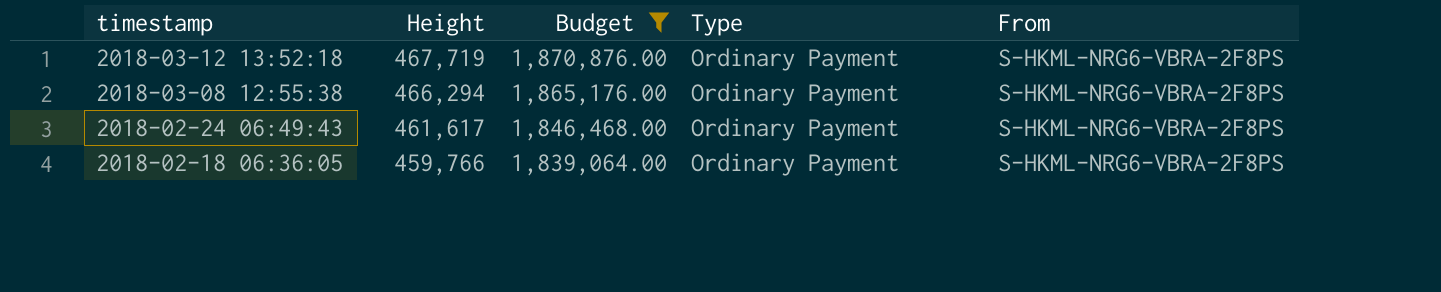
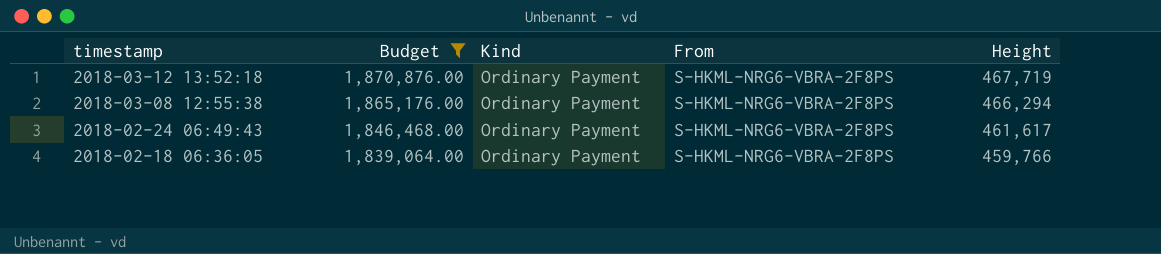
column name: Type -> Kind
column Height | position: 2 -> 5

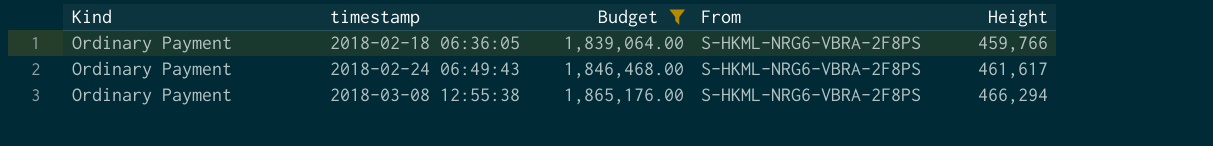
row order: timestamp descending -> timestamp ascending
column Kind | position: 3 -> 1
row 2018-03-12 13:52:18: 1,870,876.00 | Ordinary Payment | S-HKML-NRG6-VBRA-2F8PS | 467,719 -> none

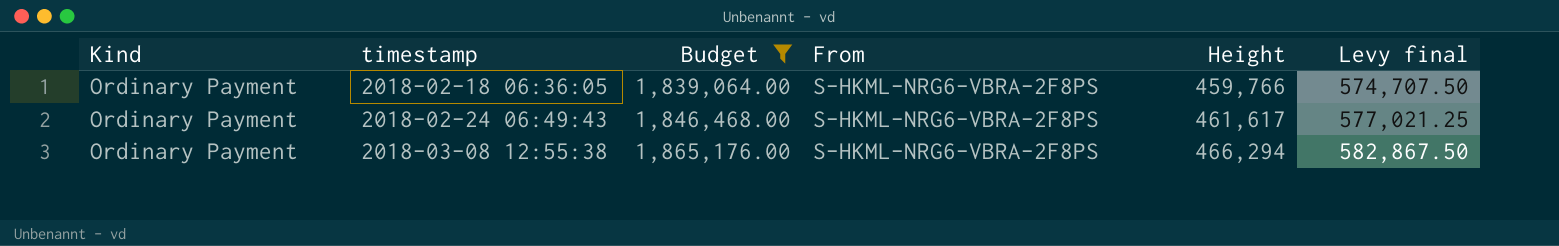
column Levy final | formula: none -> [Height] * 1.25

